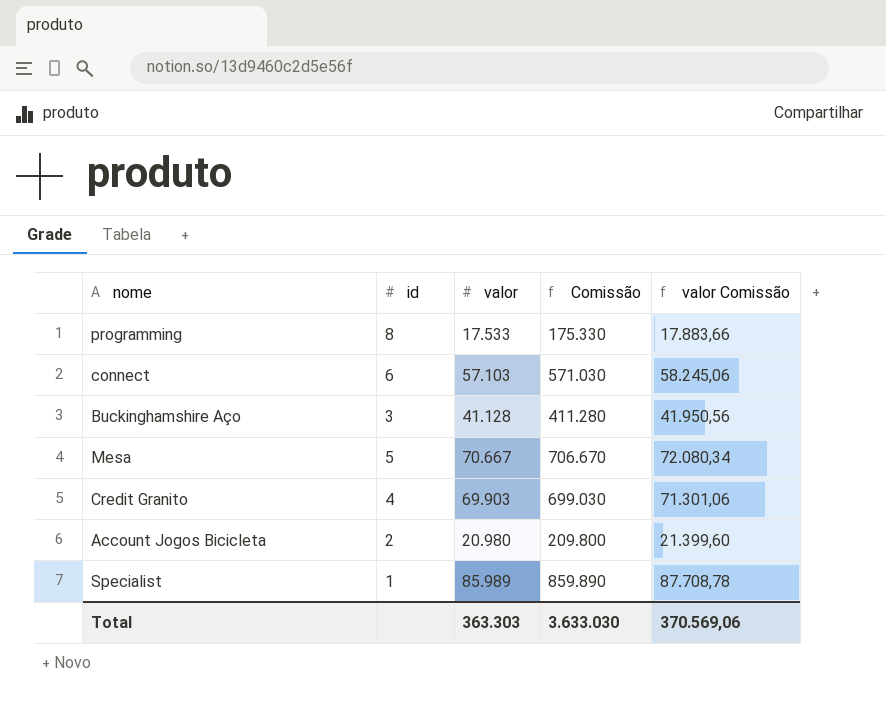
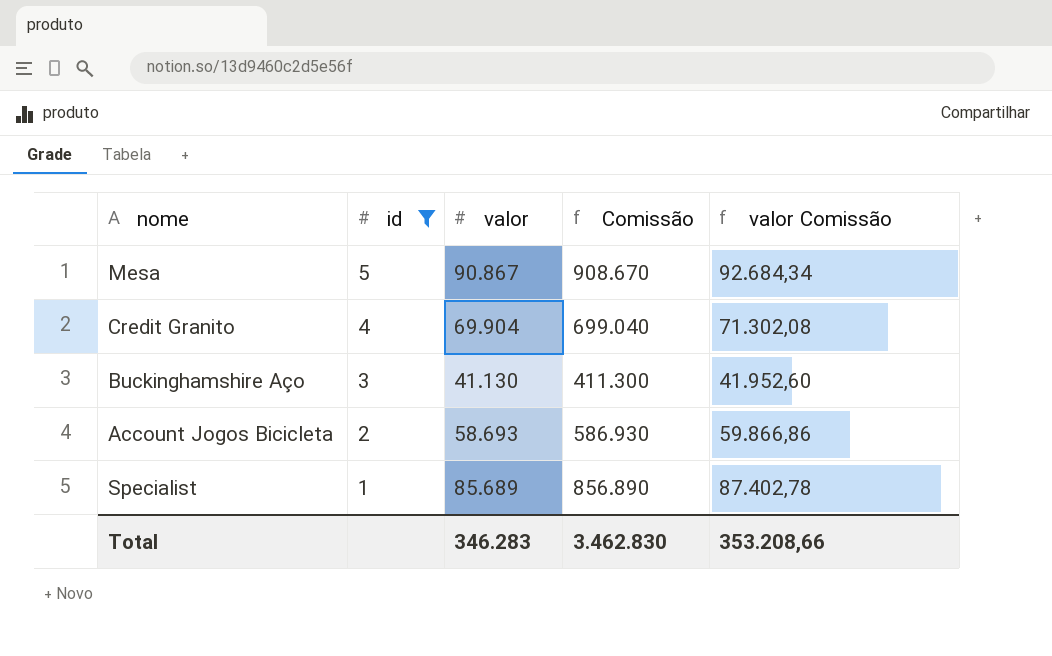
filter: none -> id <= 5
row order: none -> id descending
Mesa | valor: 70.667 -> 90.867
Mesa | Comissão: 706.670 -> 908.670
Mesa | valor Comissão: 72.080,34 -> 92.684,34
Credit Granito | valor: 69.903 -> 69.904
Credit Granito | Comissão: 699.030 -> 699.040
Credit Granito | valor Comissão: 71.301,06 -> 71.302,08
Buckinghamshire Aço | valor: 41.128 -> 41.130
Buckinghamshire Aço | Comissão: 411.280 -> 411.300
Buckinghamshire Aço | valor Comissão: 41.950,56 -> 41.952,60
Account Jogos Bicicleta | valor: 20.980 -> 58.693
Account Jogos Bicicleta | Comissão: 209.800 -> 586.930
Account Jogos Bicicleta | valor Comissão: 21.399,60 -> 59.866,86
Specialist | valor: 85.989 -> 85.689
Specialist | Comissão: 859.890 -> 856.890
Specialist | valor Comissão: 87.708,78 -> 87.402,78
Total | valor: 363.303 -> 346.283
Total | Comissão: 3.633.030 -> 3.462.830
Total | valor Comissão: 370.569,06 -> 353.208,66

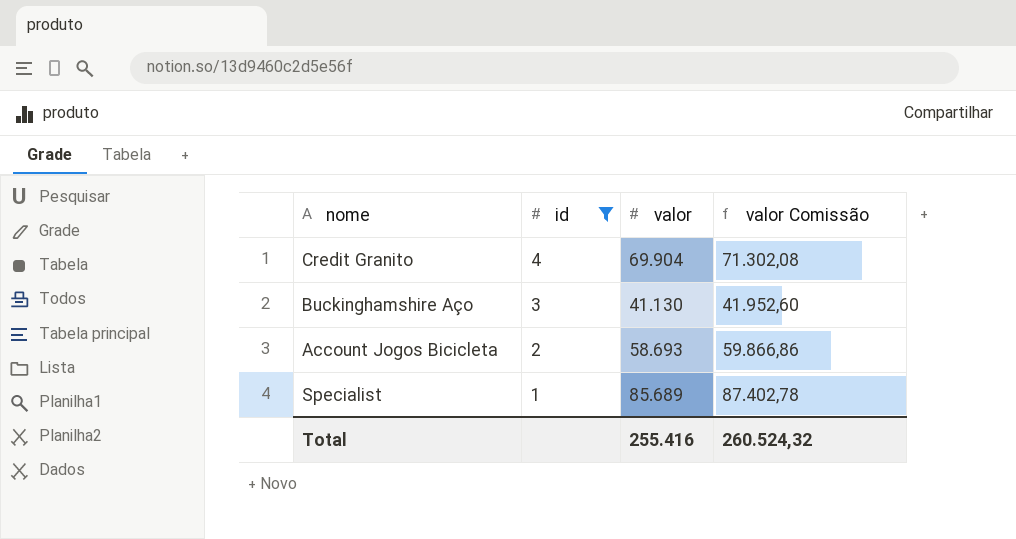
column Comissão | formula: [valor] * 10 -> none
row Mesa: 5 | 90.867 | 908.670 | 92.684,34 -> none
Total | valor: 346.283 -> 255.416
Total | valor Comissão: 353.208,66 -> 260.524,32

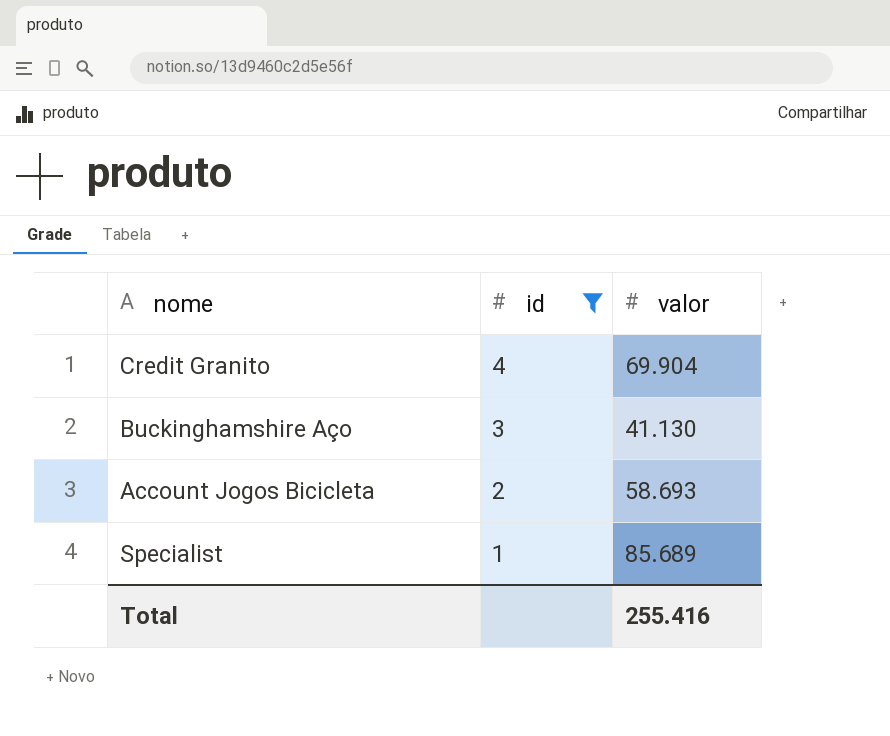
column valor Comissão | formula: [valor] * 1,02 -> none

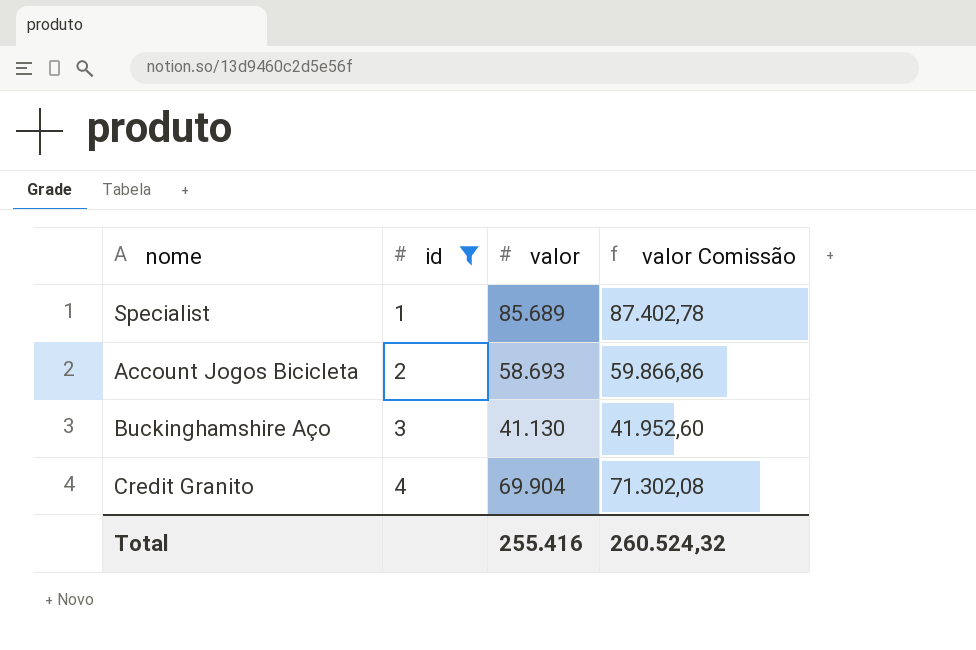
row order: id descending -> id ascending
column valor Comissão | formula: none -> [valor] * 1,02

